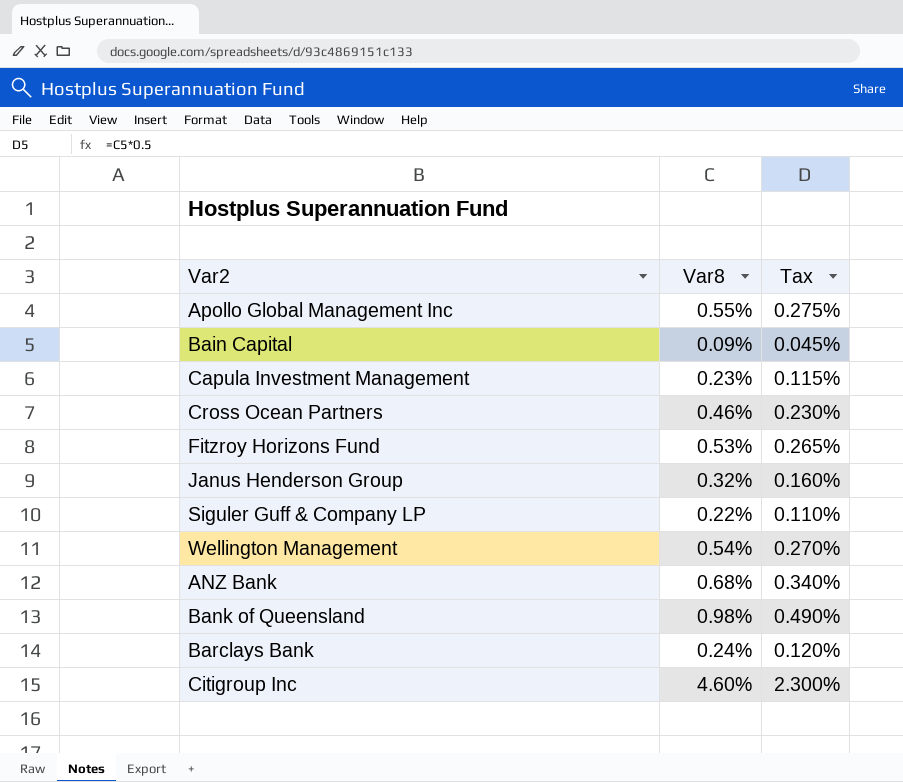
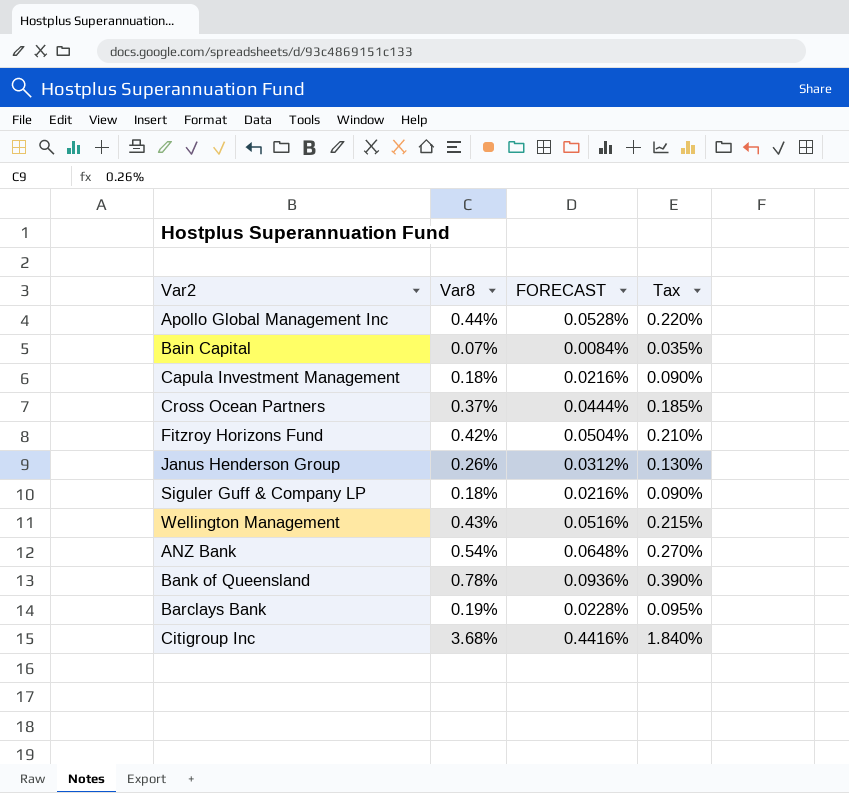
column FORECAST | formula: none -> [Var8] * 0.12
Apollo Global Management Inc | Var8: 0.55% -> 0.44%
Apollo Global Management Inc | Tax: 0.275% -> 0.220%
Bain Capital | Var8: 0.09% -> 0.07%
Bain Capital | Tax: 0.045% -> 0.035%
Capula Investment Management | Var8: 0.23% -> 0.18%
Capula Investment Management | Tax: 0.115% -> 0.090%
Cross Ocean Partners | Var8: 0.46% -> 0.37%
Cross Ocean Partners | Tax: 0.230% -> 0.185%
Fitzroy Horizons Fund | Var8: 0.53% -> 0.42%
Fitzroy Horizons Fund | Tax: 0.265% -> 0.210%
Janus Henderson Group | Var8: 0.32% -> 0.26%
Janus Henderson Group | Tax: 0.160% -> 0.130%
Siguler Guff & Company LP | Var8: 0.22% -> 0.18%
Siguler Guff & Company LP | Tax: 0.110% -> 0.090%
Wellington Management | Var8: 0.54% -> 0.43%
Wellington Management | Tax: 0.270% -> 0.215%
ANZ Bank | Var8: 0.68% -> 0.54%
ANZ Bank | Tax: 0.340% -> 0.270%
Bank of Queensland | Var8: 0.98% -> 0.78%
Bank of Queensland | Tax: 0.490% -> 0.390%
Barclays Bank | Var8: 0.24% -> 0.19%
Barclays Bank | Tax: 0.120% -> 0.095%
Citigroup Inc | Var8: 4.60% -> 3.68%
Citigroup Inc | Tax: 2.300% -> 1.840%

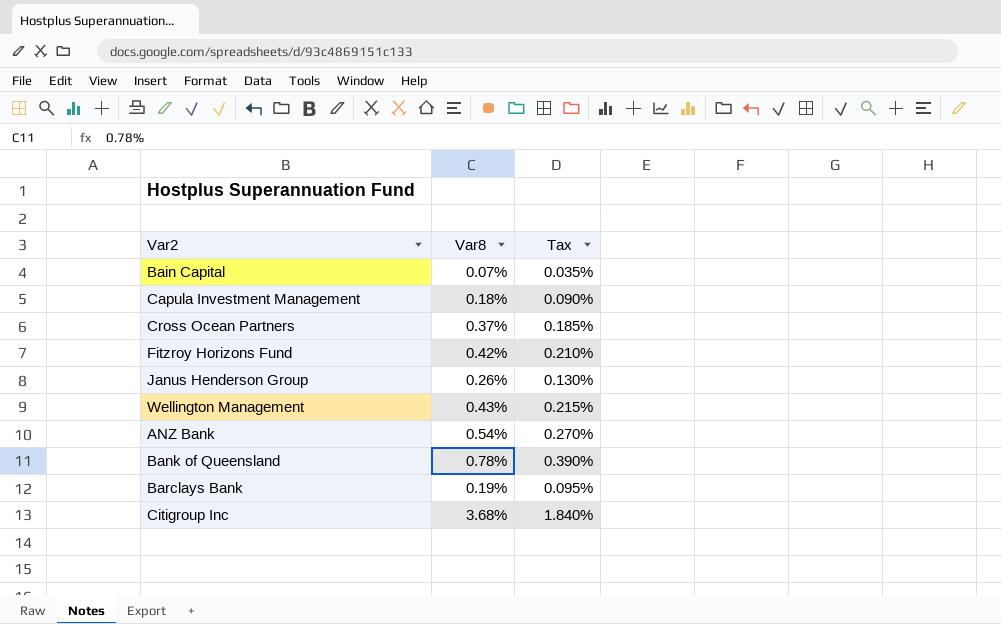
column FORECAST | formula: [Var8] * 0.12 -> none
row Apollo Global Management Inc: 0.44% | 0.0528% | 0.220% -> none
row Siguler Guff & Company LP: 0.18% | 0.0216% | 0.090% -> none

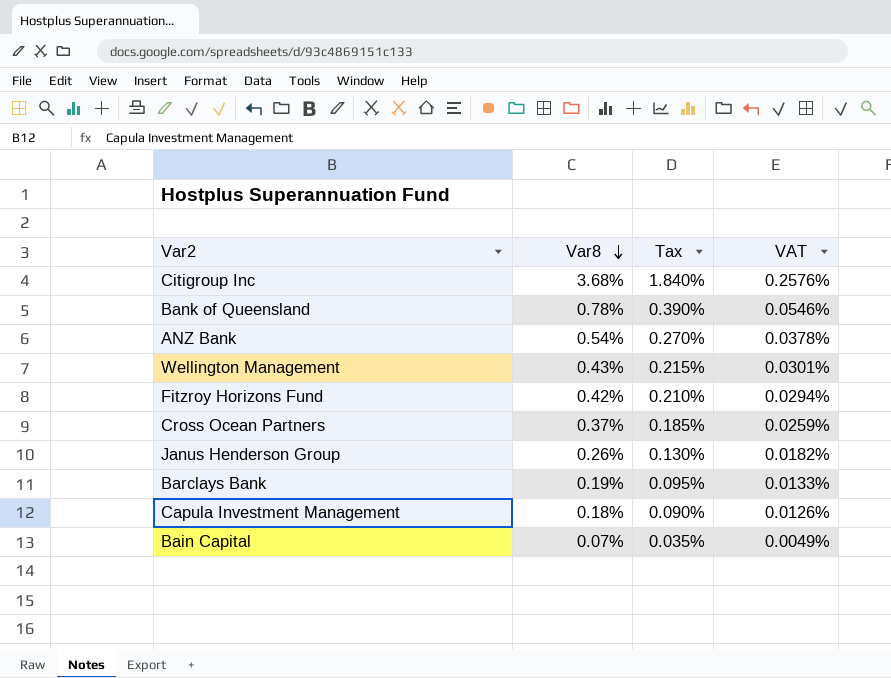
row order: none -> Var8 descending
column VAT | formula: none -> [Var8] * 0.07

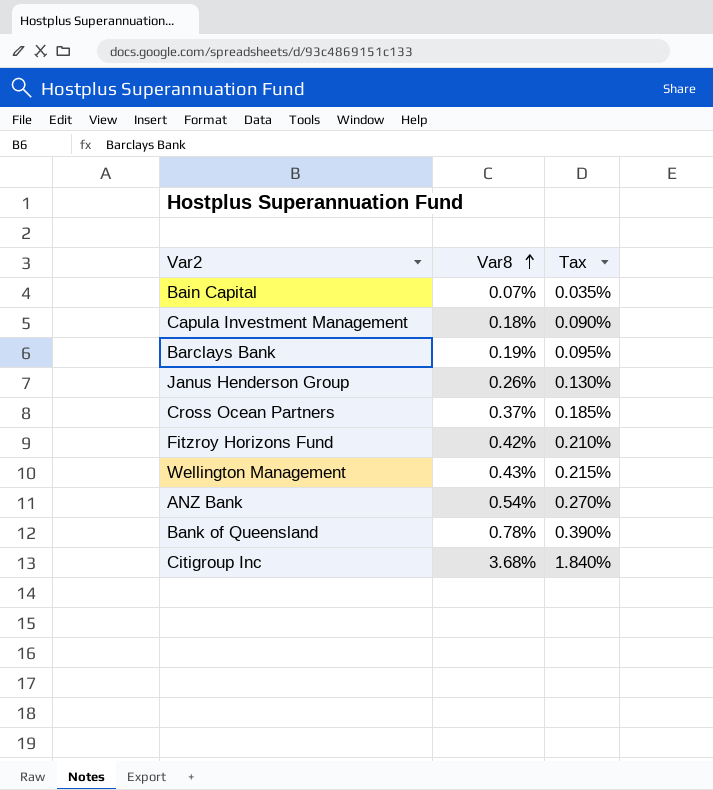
row order: Var8 descending -> Var8 ascending
column VAT | formula: [Var8] * 0.07 -> none

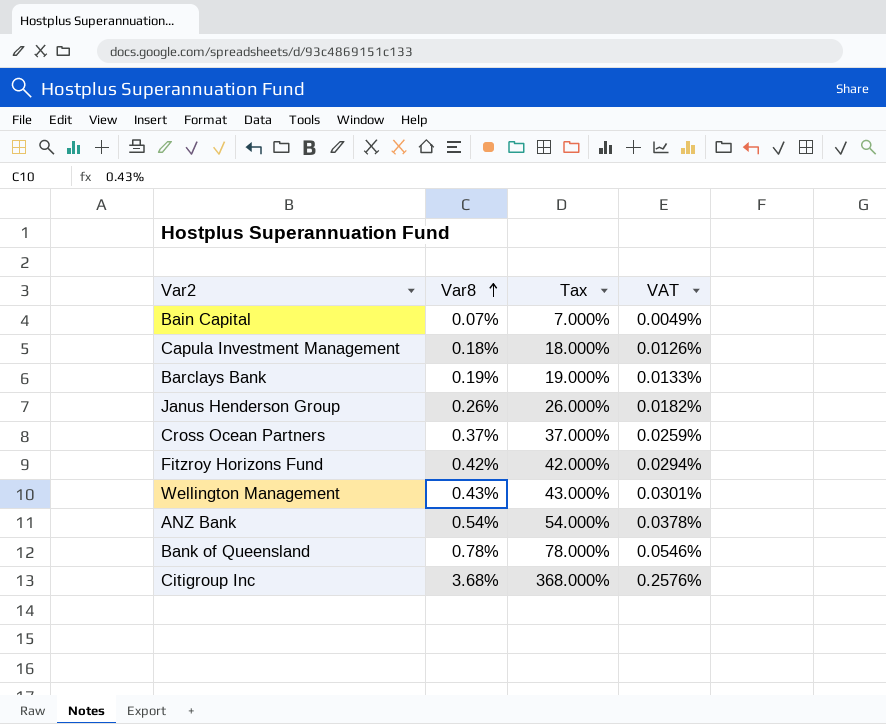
column Tax | formula: [Var8] * 0.5 -> [Var8] * 100
column VAT | formula: none -> [Var8] * 0.07

